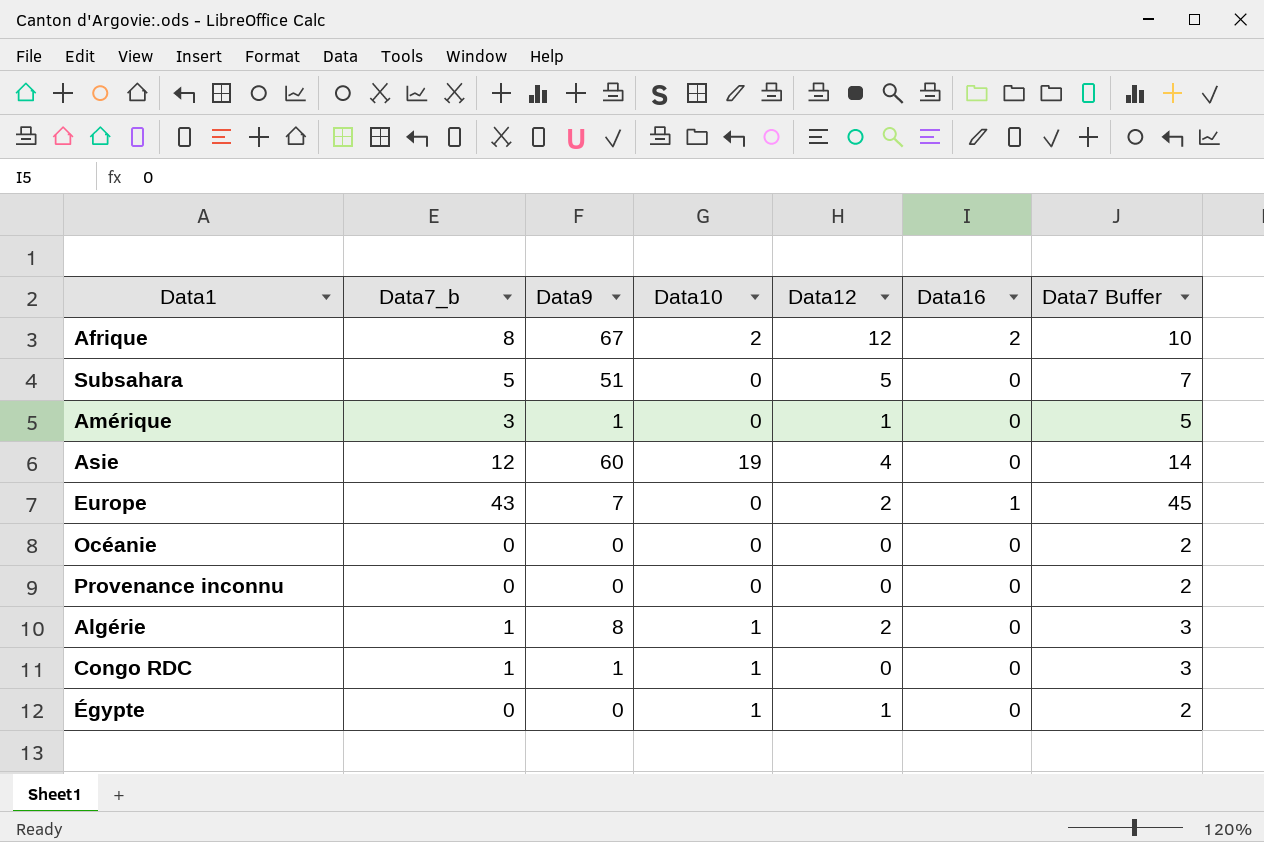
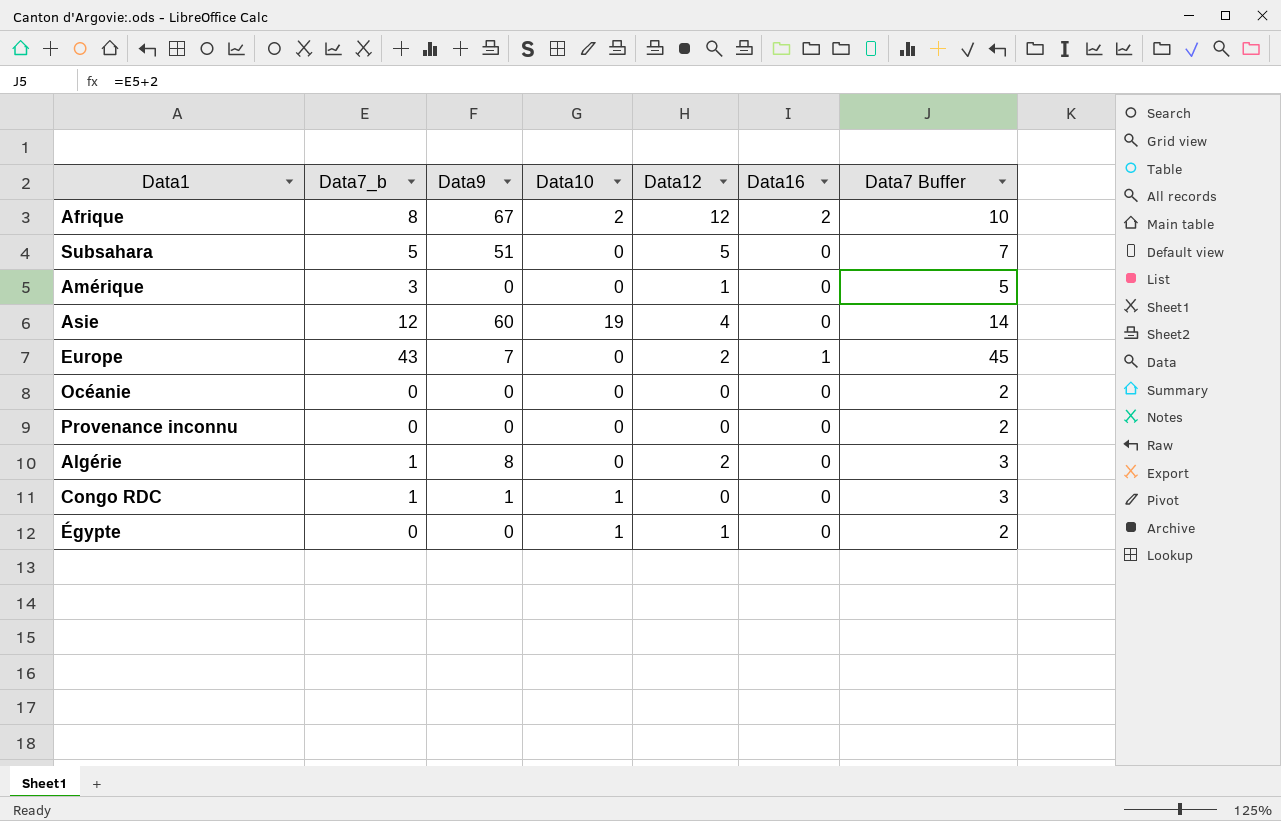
Amérique | Data9: 1 -> 0
Algérie | Data10: 1 -> 0

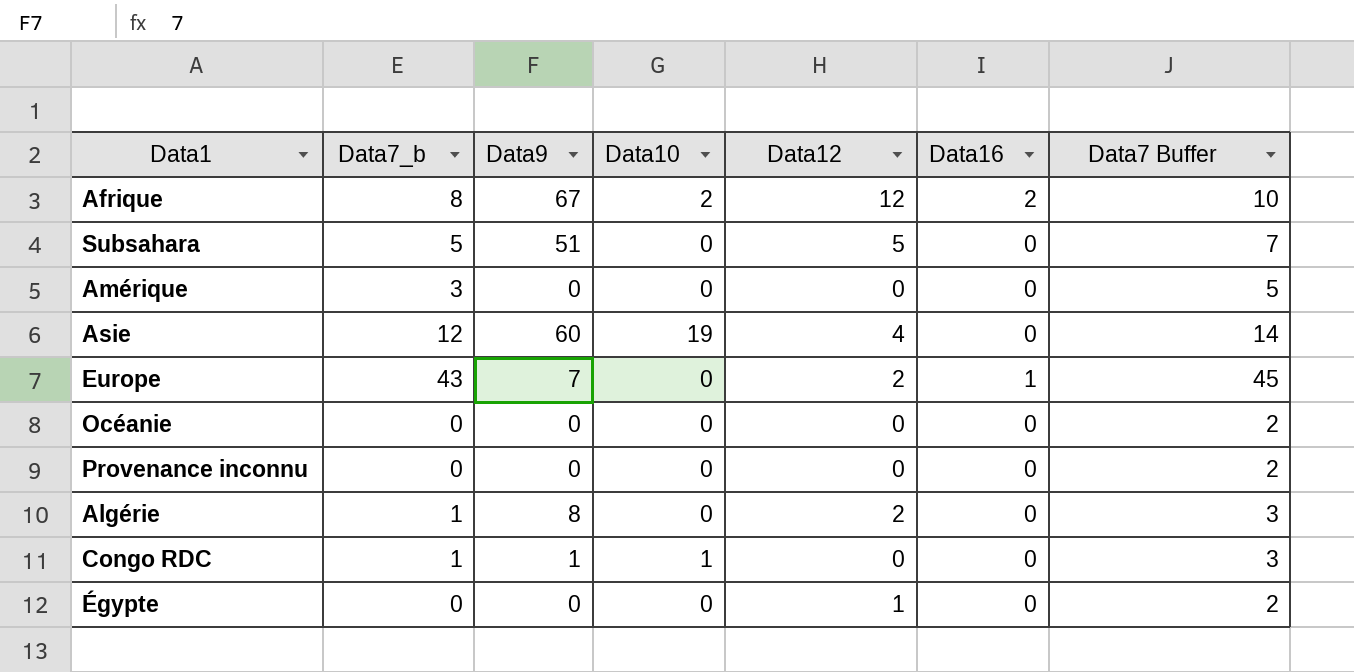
Amérique | Data12: 1 -> 0
Égypte | Data10: 1 -> 0

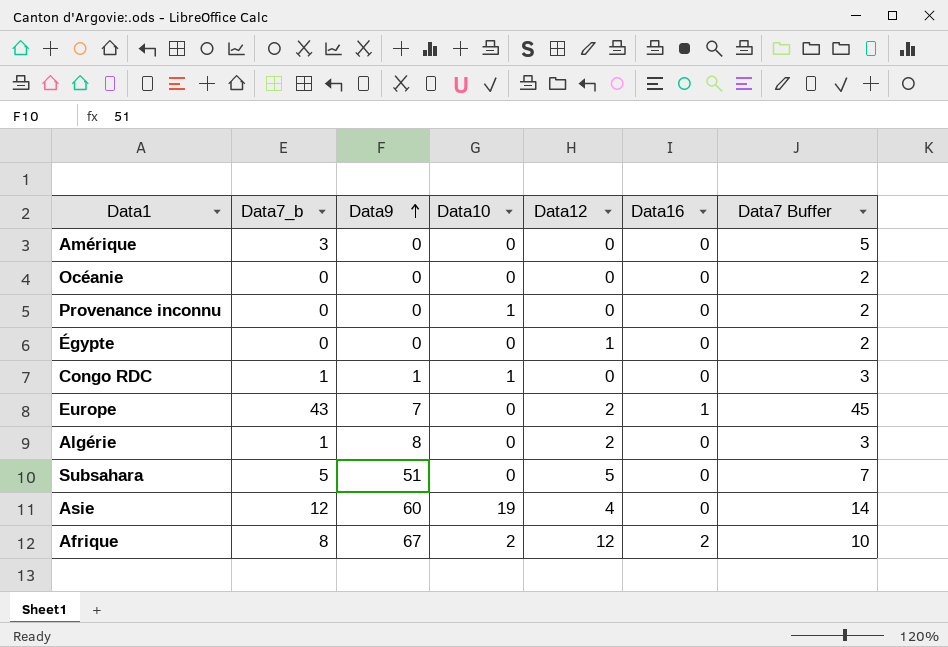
row order: none -> Data9 ascending
Provenance inconnu | Data10: 0 -> 1

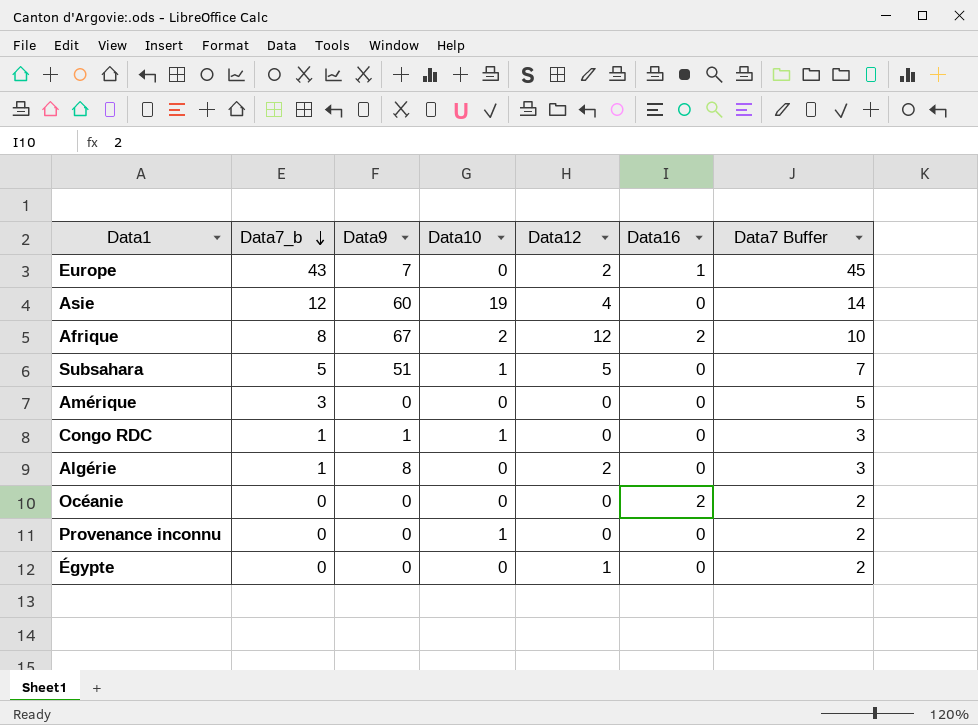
row order: Data9 ascending -> Data7_b descending
Subsahara | Data10: 0 -> 1
Océanie | Data16: 0 -> 2

